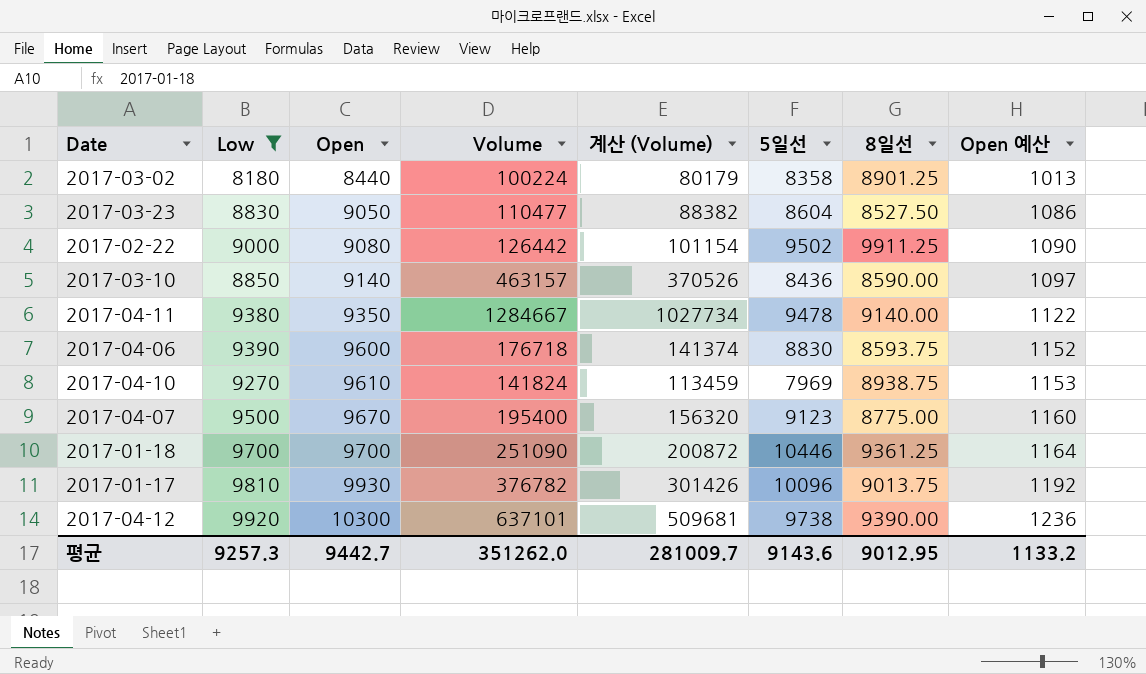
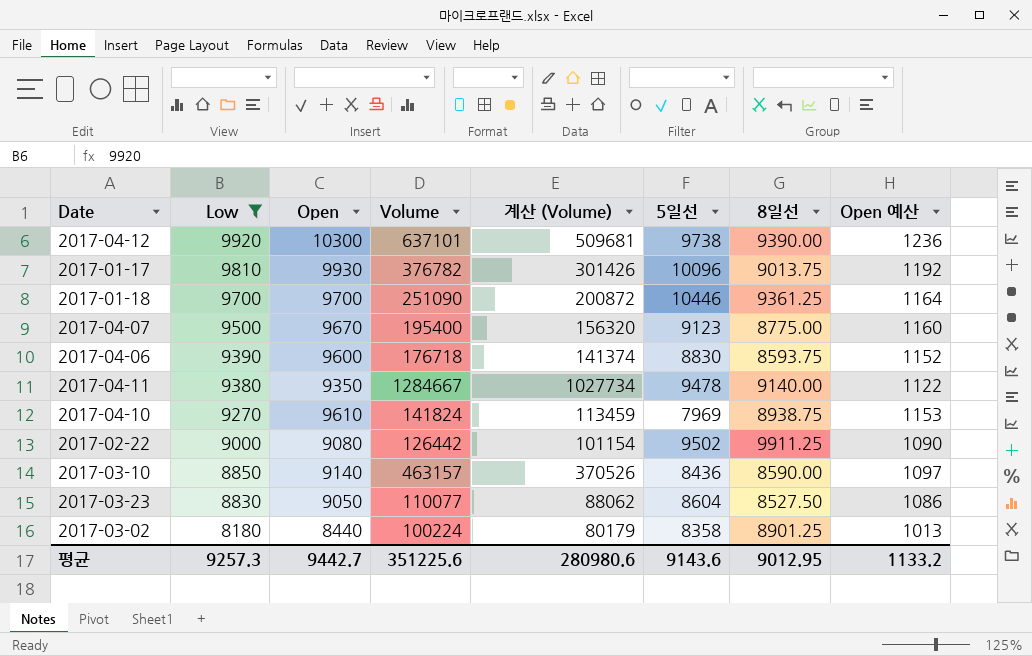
row order: Open ascending -> Low descending
2017-03-23 | Volume: 110477 -> 110077
2017-03-23 | 계산 (Volume): 88382 -> 88062
평균 | Volume: 351262.0 -> 351225.6
평균 | 계산 (Volume): 281009.7 -> 280980.6

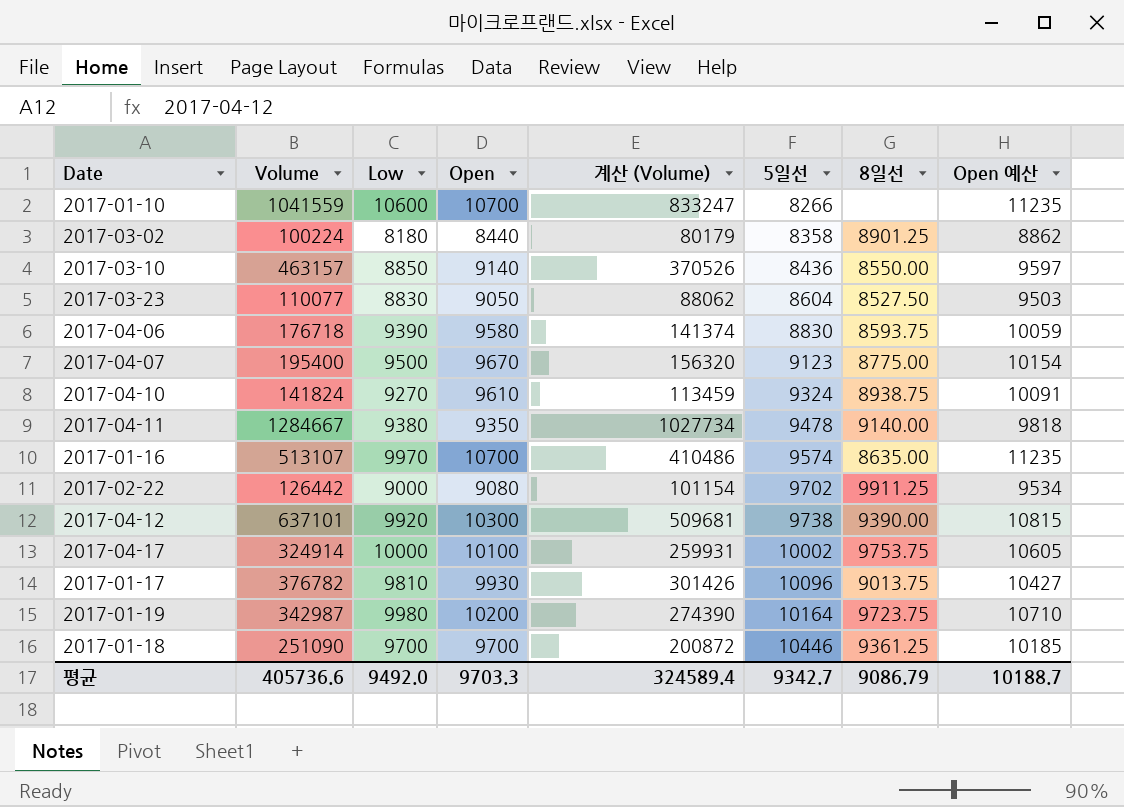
filter: Low <= 9920 -> none
row order: Low descending -> 5일선 ascending
column Volume | position: 4 -> 2
column Open 예산 | formula: [Open] * 0.12 -> [Open] * 1.05
2017-03-10 | 8일선: 8590.00 -> 8550.00
2017-04-06 | Open: 9600 -> 9580
2017-04-10 | 5일선: 7969 -> 9324
2017-02-22 | 5일선: 9502 -> 9702
평균 | Volume: 351225.6 -> 405736.6
평균 | Low: 9257.3 -> 9492.0
평균 | Open: 9442.7 -> 9703.3
평균 | 계산 (Volume): 280980.6 -> 324589.4
평균 | 5일선: 9143.6 -> 9342.7
평균 | 8일선: 9012.95 -> 9086.79
평균 | Open 예산: 1133.2 -> 10188.7

